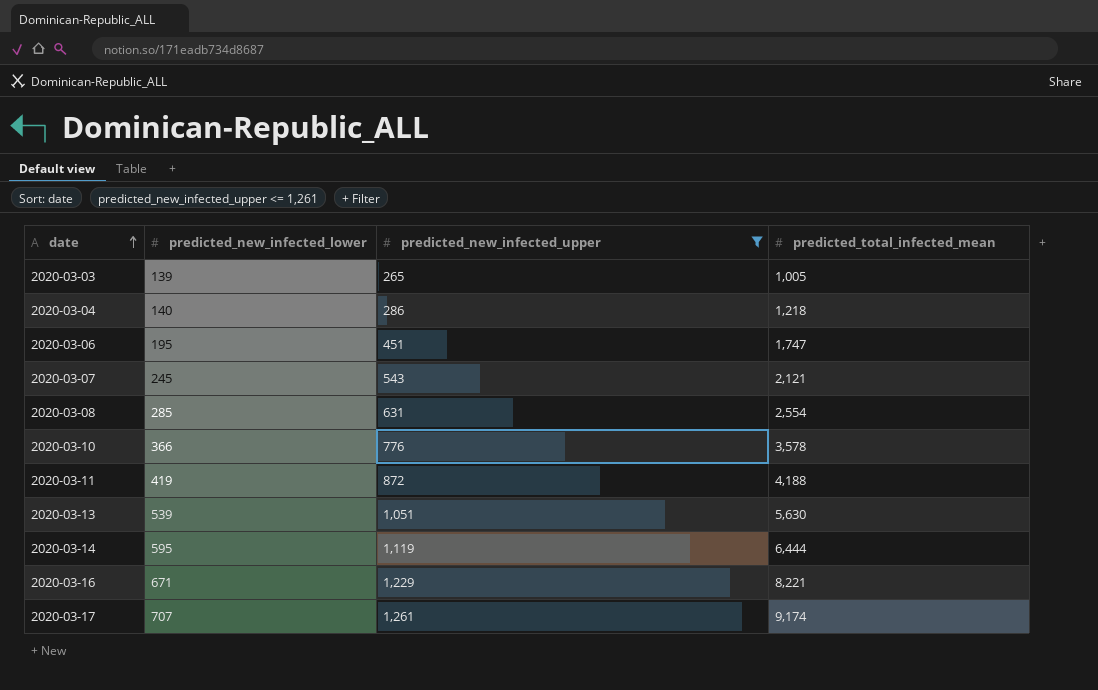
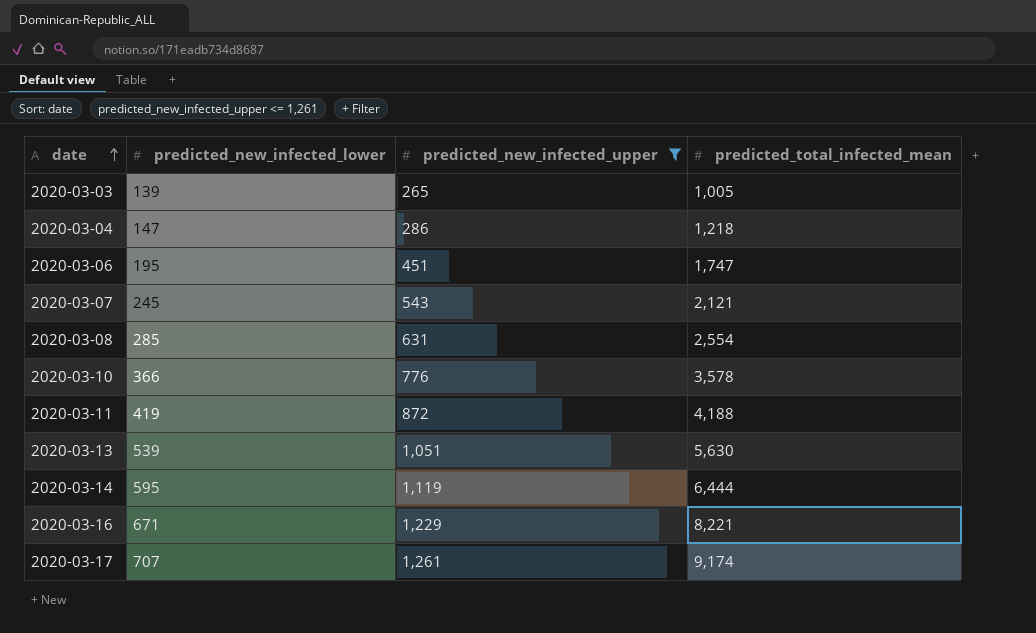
2020-03-04 | predicted_new_infected_lower: 140 -> 147

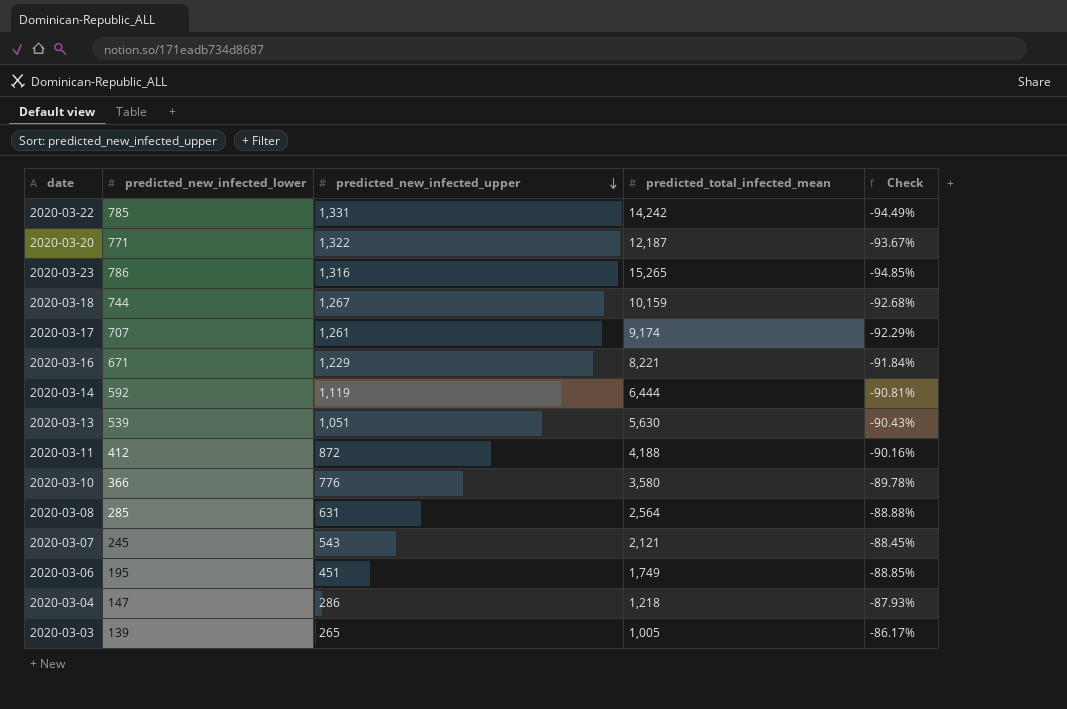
filter: predicted_new_infected_upper <= 1,261 -> none
row order: date ascending -> predicted_new_infected_upper descending
column Check | formula: none -> ([predicted_new_infected_lower] - [predicted_total_infected_mean]) / [predicted_total_infected_mean]
2020-03-14 | predicted_new_infected_lower: 595 -> 592
2020-03-11 | predicted_new_infected_lower: 419 -> 412
2020-03-10 | predicted_total_infected_mean: 3,578 -> 3,580
2020-03-08 | predicted_total_infected_mean: 2,554 -> 2,564
2020-03-06 | predicted_total_infected_mean: 1,747 -> 1,749

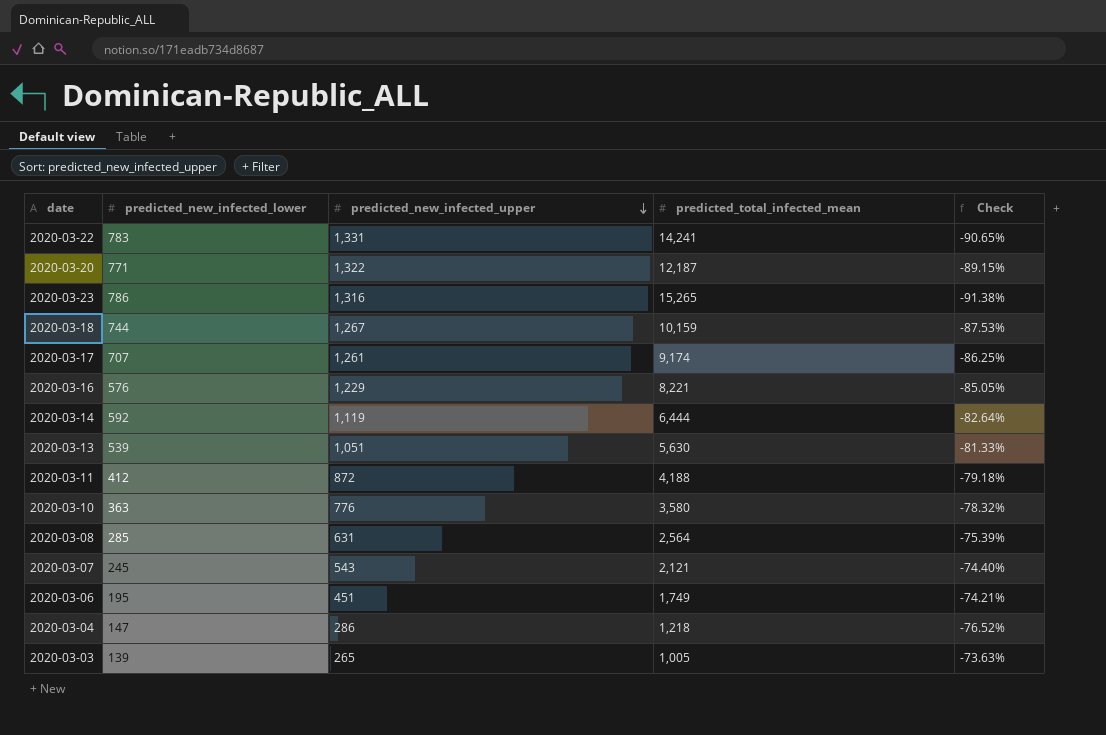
column Check | formula: ([predicted_new_infected_lower] - [predicted_total_infected_mean]) / [predicted_total_infected_mean] -> ([predicted_new_infected_upper] - [predicted_total_infected_mean]) / [predicted_total_infected_mean]
2020-03-22 | predicted_new_infected_lower: 785 -> 783
2020-03-22 | predicted_total_infected_mean: 14,242 -> 14,241
2020-03-16 | predicted_new_infected_lower: 671 -> 576
2020-03-10 | predicted_new_infected_lower: 366 -> 363

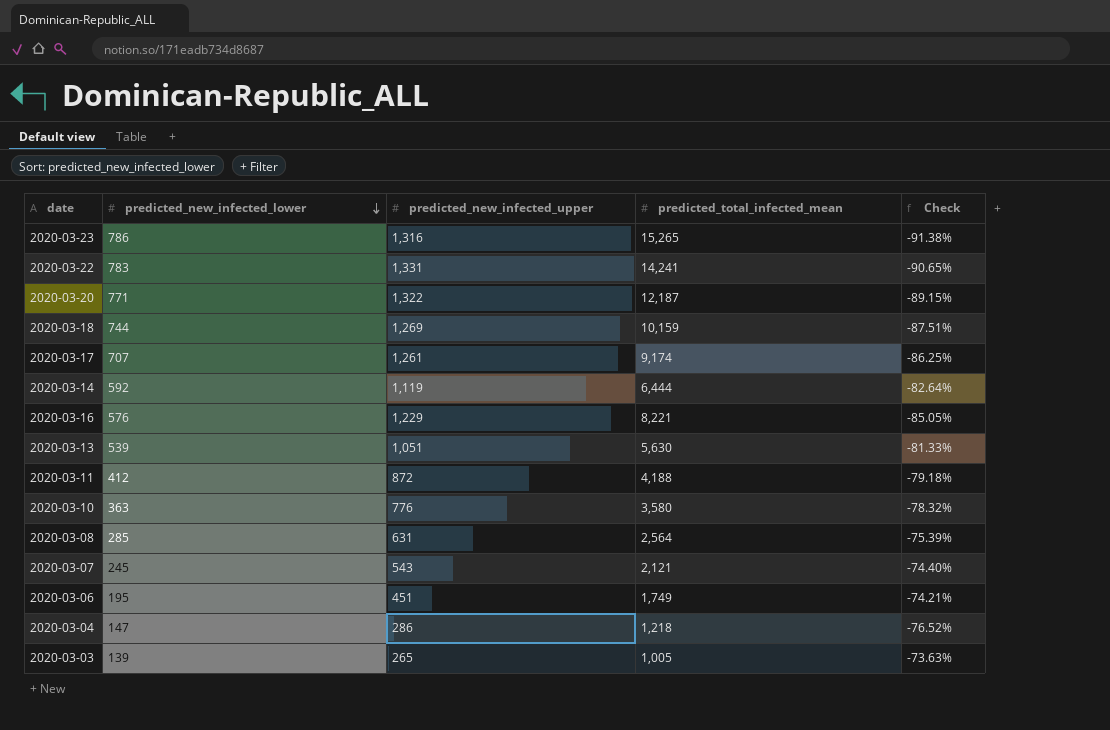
row order: predicted_new_infected_upper descending -> predicted_new_infected_lower descending
2020-03-18 | predicted_new_infected_upper: 1,267 -> 1,269
2020-03-18 | Check: -87.53% -> -87.51%

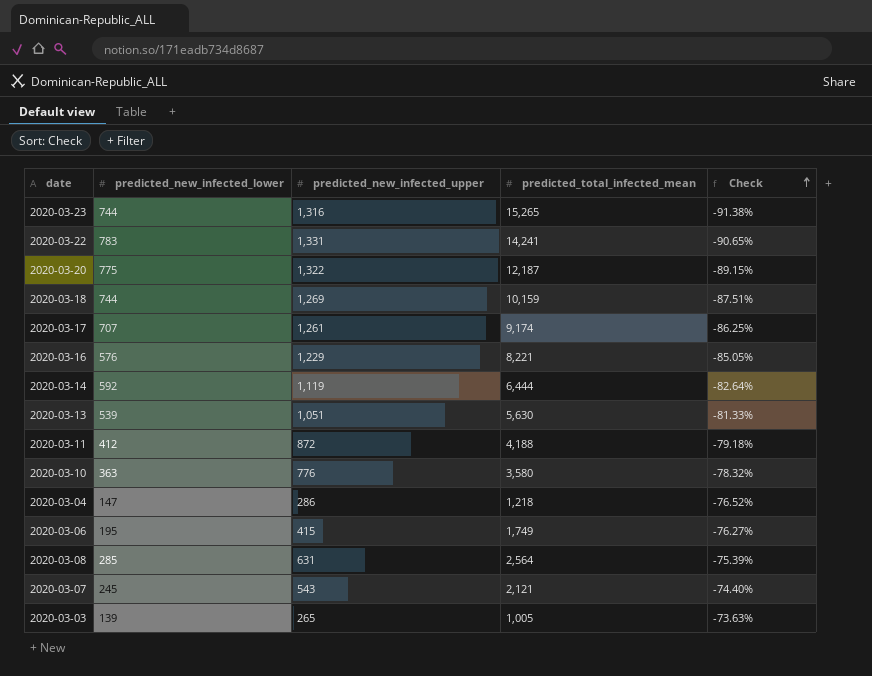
row order: predicted_new_infected_lower descending -> Check ascending
2020-03-23 | predicted_new_infected_lower: 786 -> 744
2020-03-20 | predicted_new_infected_lower: 771 -> 775
2020-03-06 | predicted_new_infected_upper: 451 -> 415
2020-03-06 | Check: -74.21% -> -76.27%

